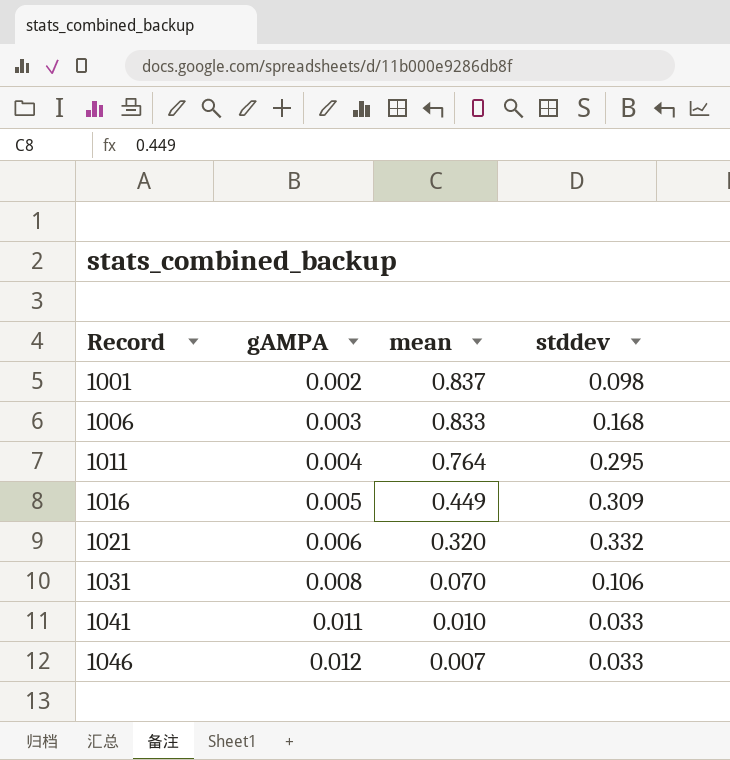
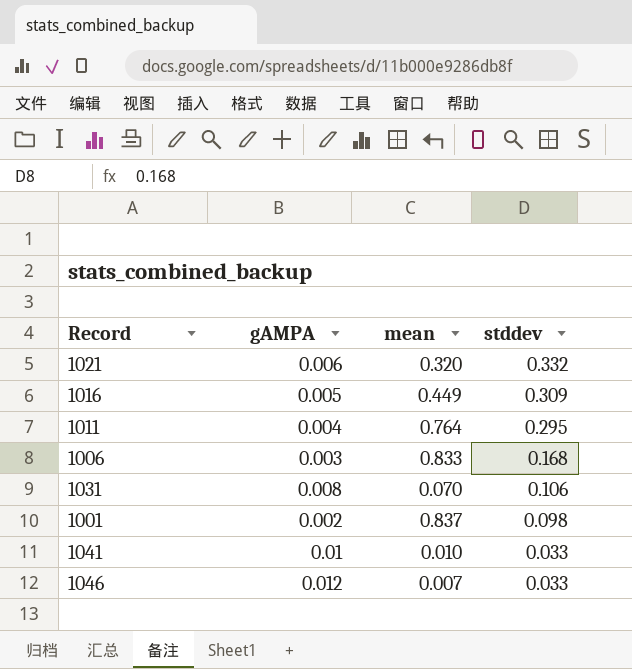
row order: Record ascending -> stddev descending
1041 | gAMPA: 0.011 -> 0.01

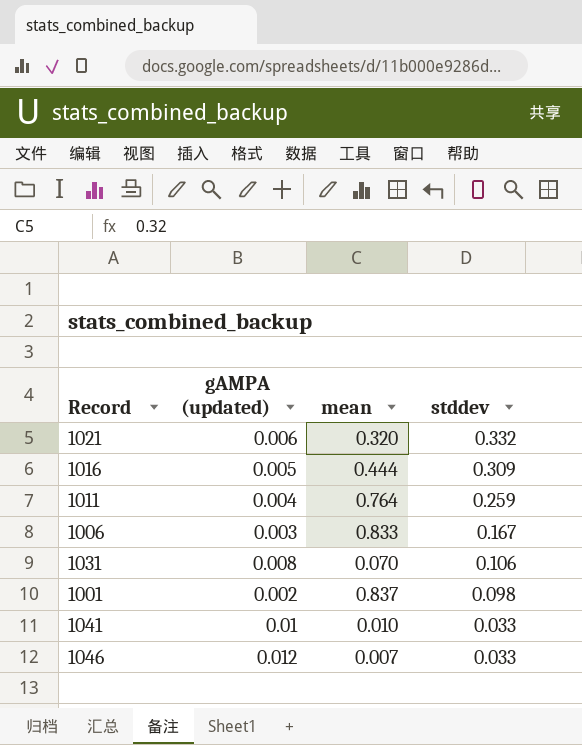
column name: gAMPA -> gAMPA (updated)
1016 | mean: 0.449 -> 0.444
1011 | stddev: 0.295 -> 0.259
1006 | stddev: 0.168 -> 0.167

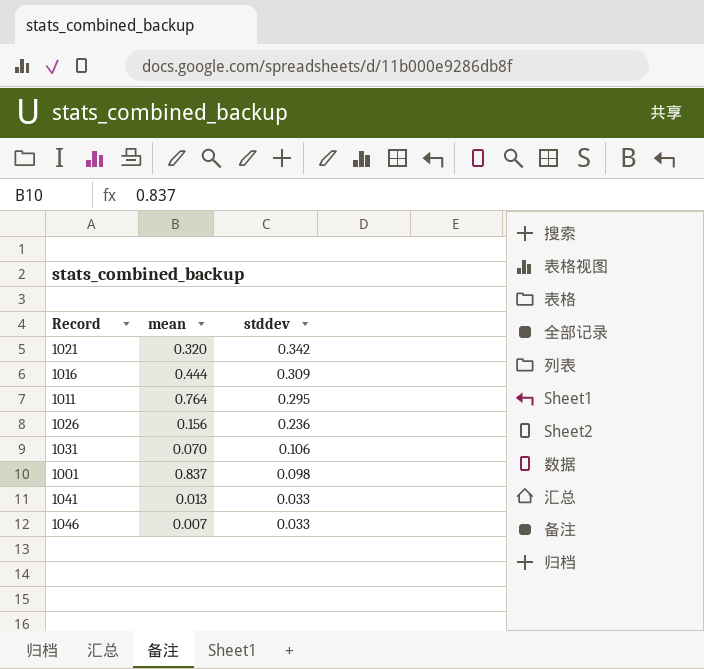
column gAMPA (updated) | position: 2 -> none
row 1006: 0.003 | 0.833 | 0.167 -> none
1021 | stddev: 0.332 -> 0.342
1011 | stddev: 0.259 -> 0.295
row 1026: none -> 0.156 | 0.236
1041 | mean: 0.010 -> 0.013

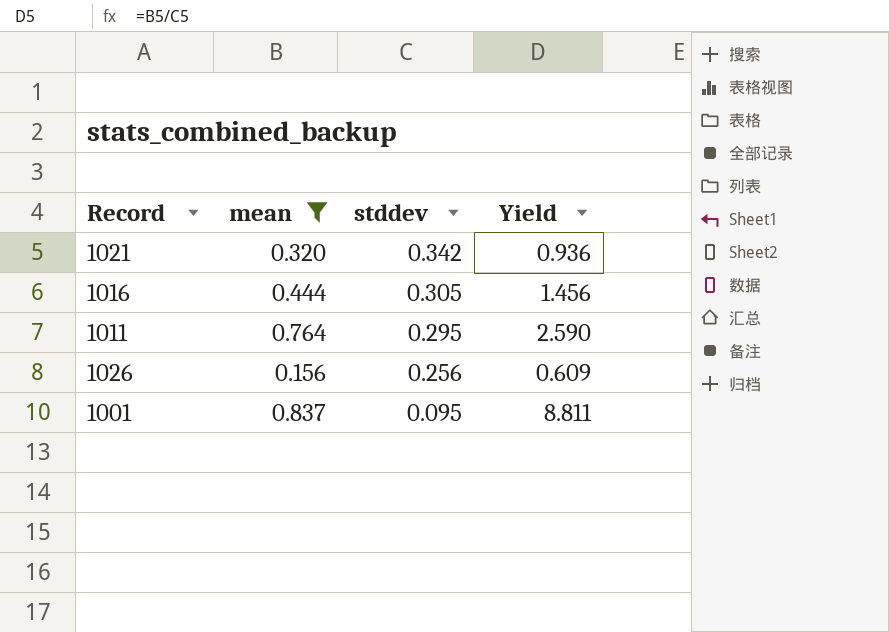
filter: none -> mean >= 0.156
column Yield | formula: none -> [mean] / [stddev]
1016 | stddev: 0.309 -> 0.305
1026 | stddev: 0.236 -> 0.256
1001 | stddev: 0.098 -> 0.095

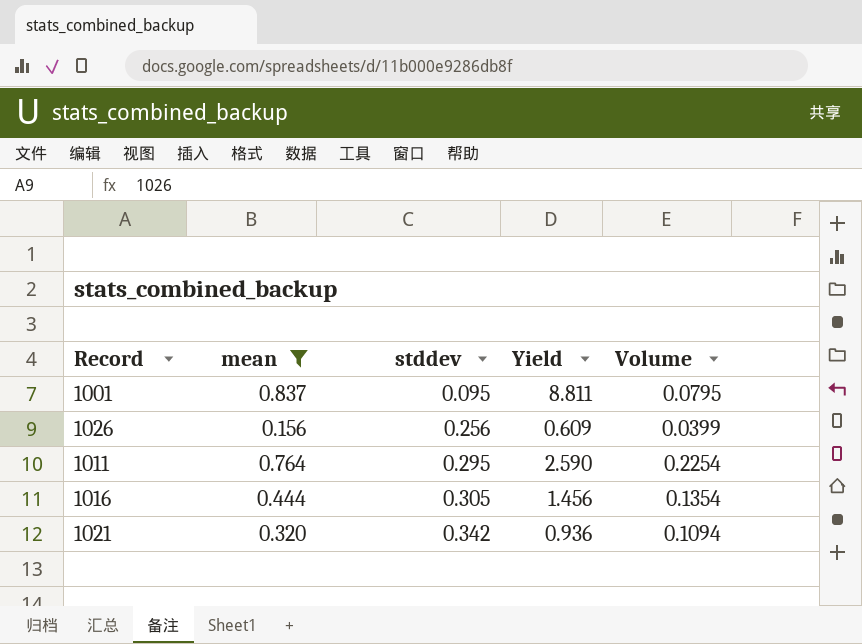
row order: stddev descending -> stddev ascending
column Volume | formula: none -> [mean] * [stddev]

